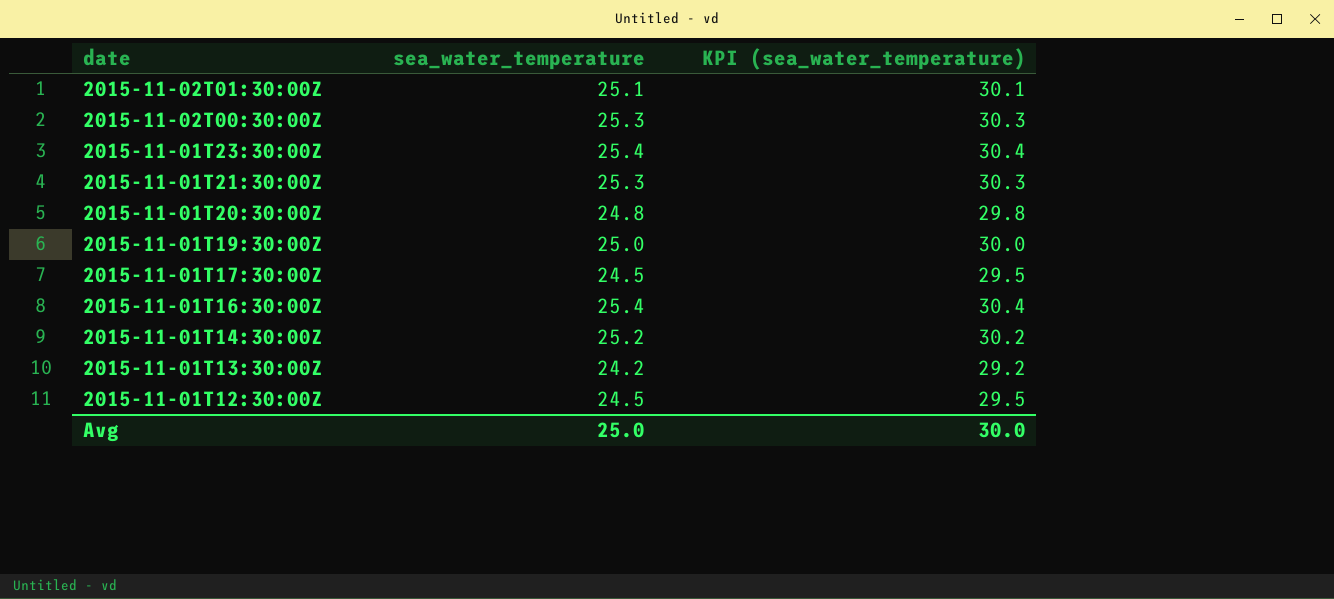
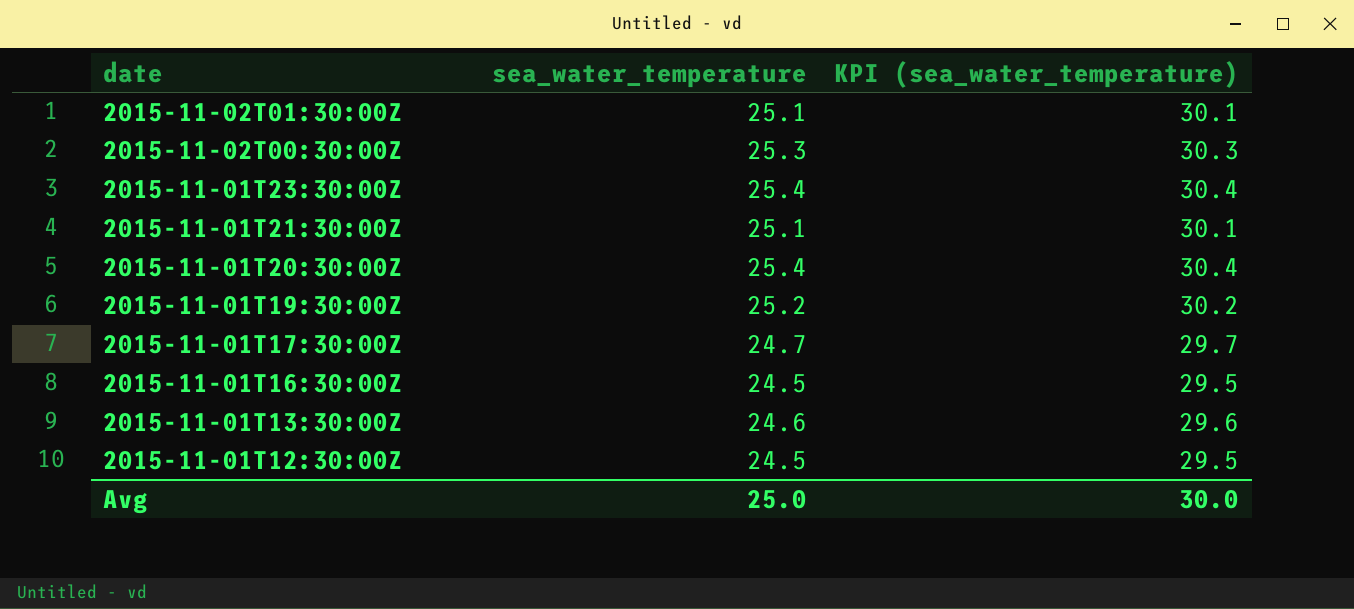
row 2015-11-01T14:30:00Z: 25.2 | 30.2 -> none
2015-11-01T21:30:00Z | sea_water_temperature: 25.3 -> 25.1
2015-11-01T21:30:00Z | KPI (sea_water_temperature): 30.3 -> 30.1
2015-11-01T20:30:00Z | sea_water_temperature: 24.8 -> 25.4
2015-11-01T20:30:00Z | KPI (sea_water_temperature): 29.8 -> 30.4
2015-11-01T19:30:00Z | sea_water_temperature: 25.0 -> 25.2
2015-11-01T19:30:00Z | KPI (sea_water_temperature): 30.0 -> 30.2
2015-11-01T17:30:00Z | sea_water_temperature: 24.5 -> 24.7
2015-11-01T17:30:00Z | KPI (sea_water_temperature): 29.5 -> 29.7
2015-11-01T16:30:00Z | sea_water_temperature: 25.4 -> 24.5
2015-11-01T16:30:00Z | KPI (sea_water_temperature): 30.4 -> 29.5
2015-11-01T13:30:00Z | sea_water_temperature: 24.2 -> 24.6
2015-11-01T13:30:00Z | KPI (sea_water_temperature): 29.2 -> 29.6

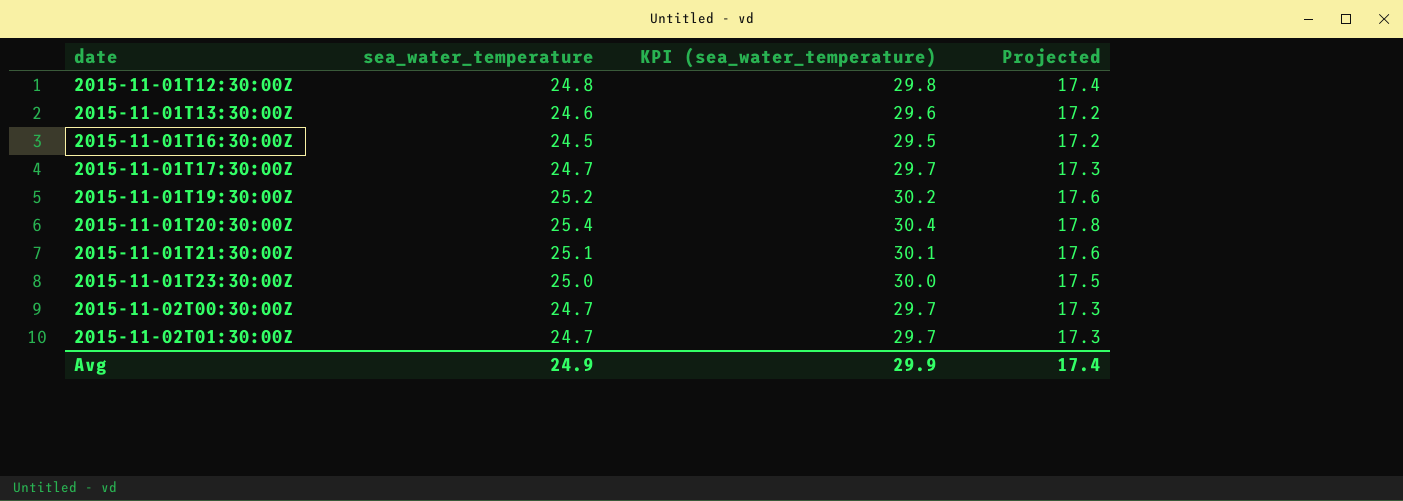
row order: date descending -> date ascending
column Projected | formula: none -> [sea_water_temperature] * 0.7
2015-11-01T12:30:00Z | sea_water_temperature: 24.5 -> 24.8
2015-11-01T12:30:00Z | KPI (sea_water_temperature): 29.5 -> 29.8
2015-11-01T23:30:00Z | sea_water_temperature: 25.4 -> 25.0
2015-11-01T23:30:00Z | KPI (sea_water_temperature): 30.4 -> 30.0
2015-11-02T00:30:00Z | sea_water_temperature: 25.3 -> 24.7
2015-11-02T00:30:00Z | KPI (sea_water_temperature): 30.3 -> 29.7
2015-11-02T01:30:00Z | sea_water_temperature: 25.1 -> 24.7
2015-11-02T01:30:00Z | KPI (sea_water_temperature): 30.1 -> 29.7
Avg | sea_water_temperature: 25.0 -> 24.9
Avg | KPI (sea_water_temperature): 30.0 -> 29.9

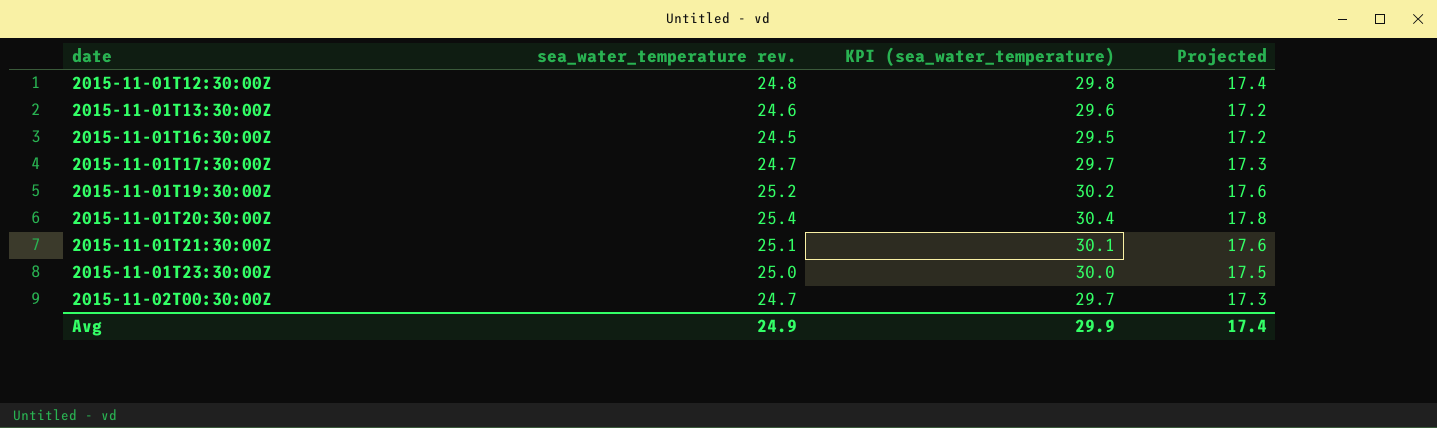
column name: sea_water_temperature -> sea_water_temperature rev.
row 2015-11-02T01:30:00Z: 24.7 | 29.7 | 17.3 -> none

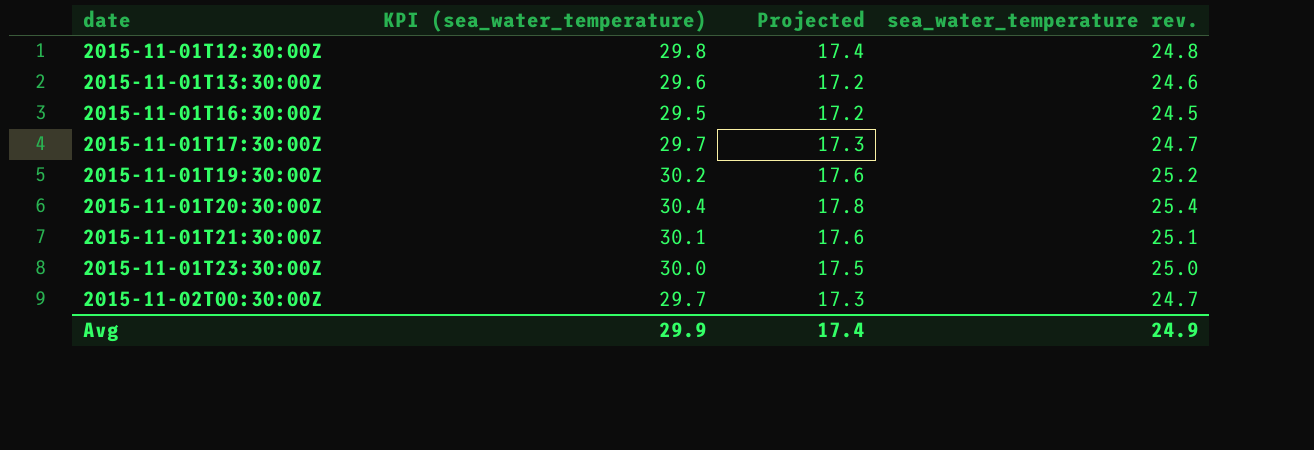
column sea_water_temperature rev. | position: 2 -> 4

